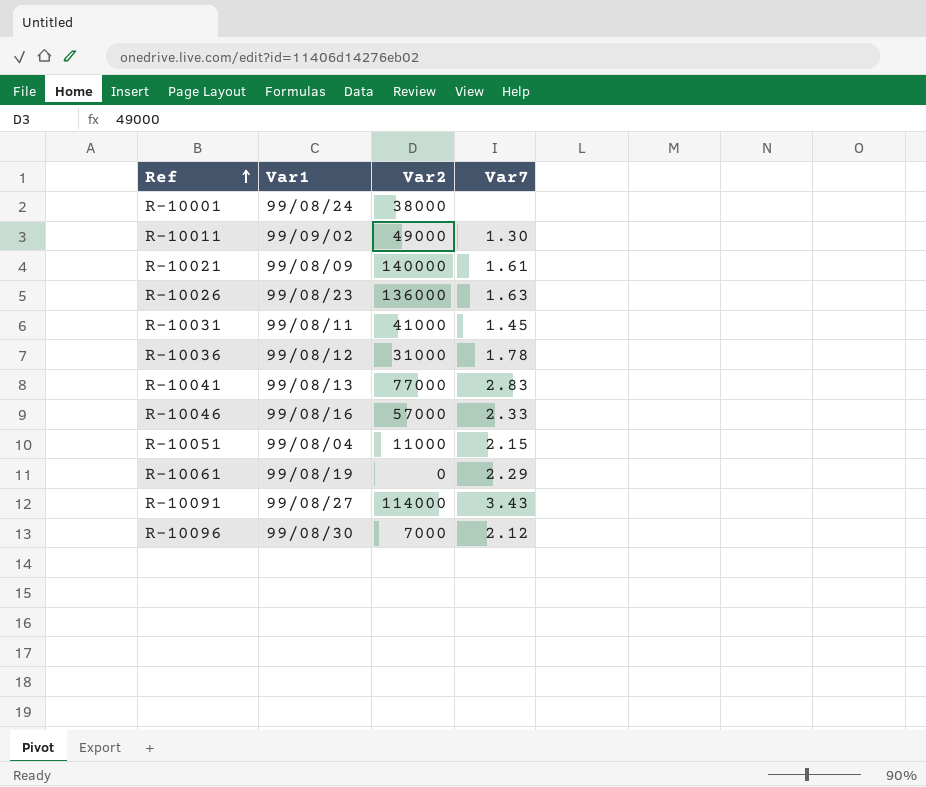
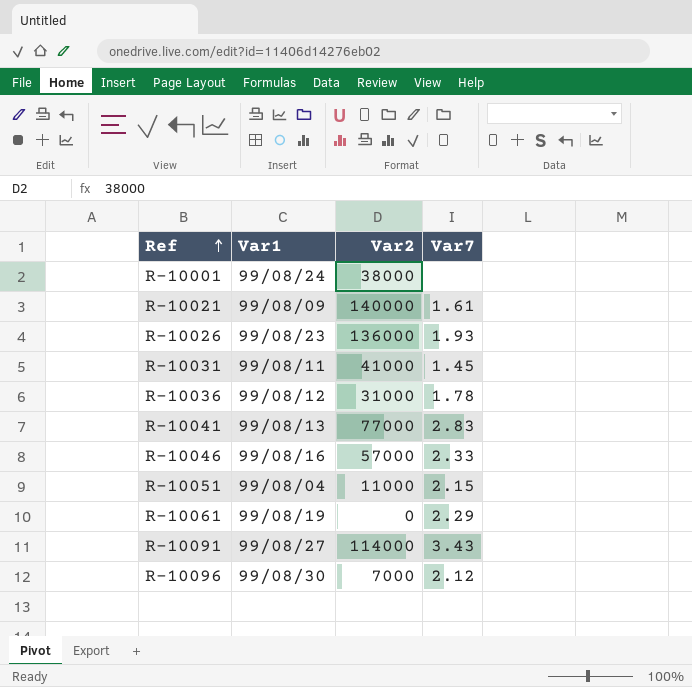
row R-10011: 99/09/02 | 49000 | 1.30 -> none
R-10026 | Var7: 1.63 -> 1.93

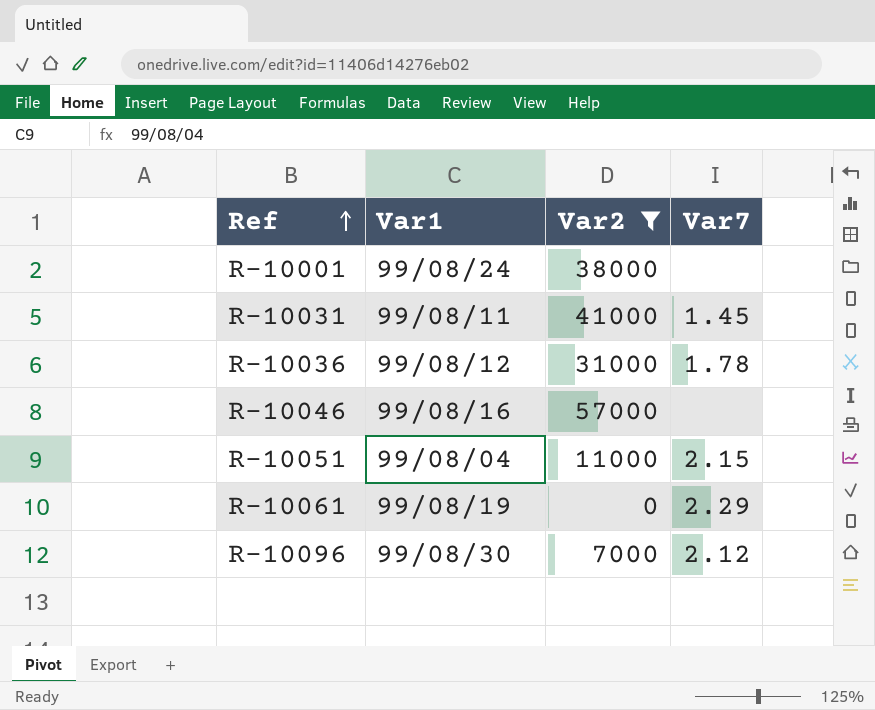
filter: none -> Var2 <= 57000
R-10046 | Var7: 2.33 -> none

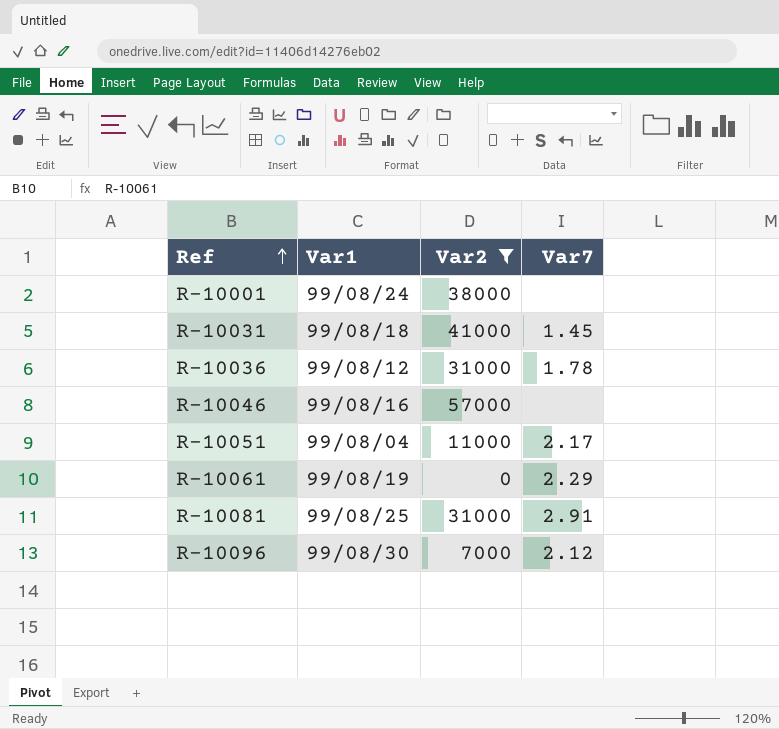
R-10031 | Var1: 99/08/11 -> 99/08/18
R-10051 | Var7: 2.15 -> 2.17
row R-10081: none -> 99/08/25 | 31000 | 2.91

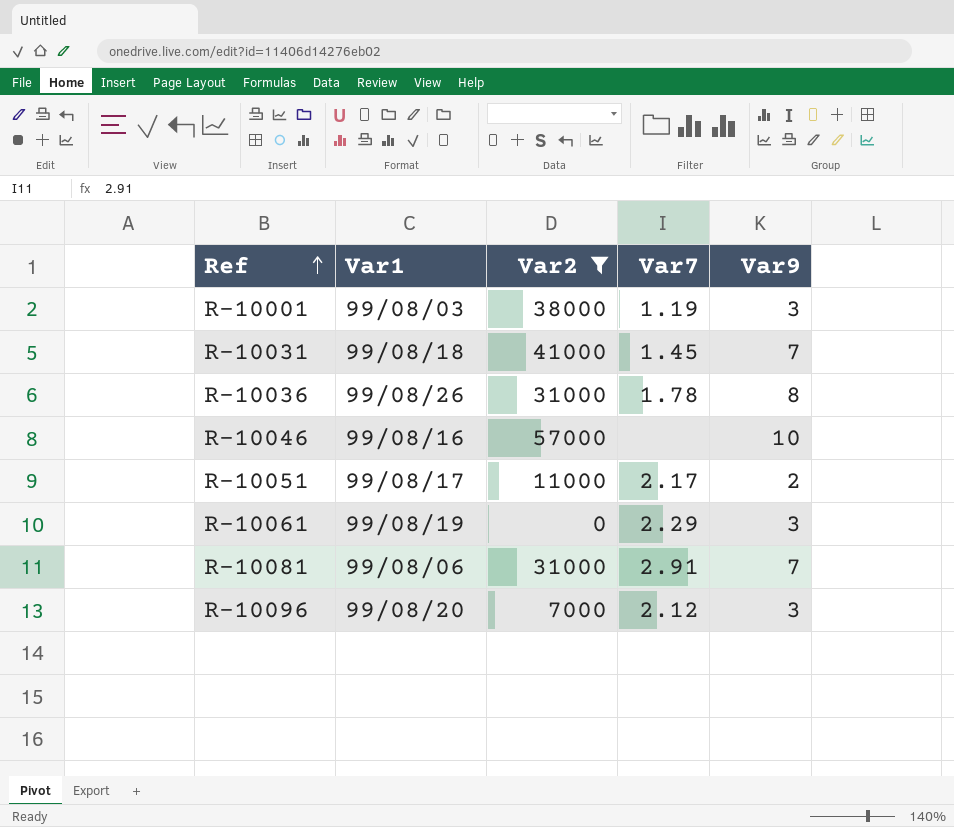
column Var9 | position: none -> 5
R-10001 | Var1: 99/08/24 -> 99/08/03
R-10001 | Var7: none -> 1.19
R-10036 | Var1: 99/08/12 -> 99/08/26
R-10051 | Var1: 99/08/04 -> 99/08/17
R-10081 | Var1: 99/08/25 -> 99/08/06
R-10096 | Var1: 99/08/30 -> 99/08/20

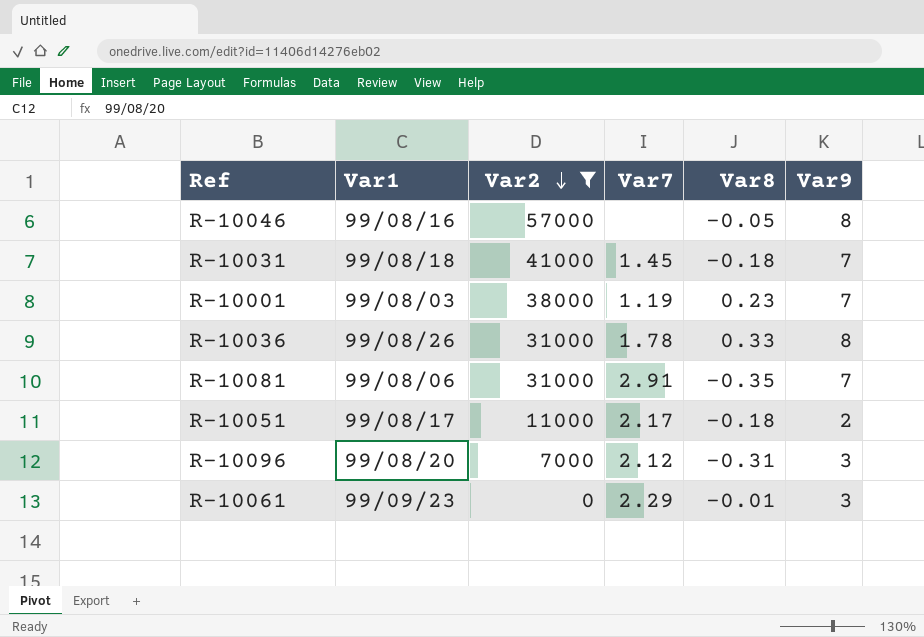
row order: Ref ascending -> Var2 descending
column Var8 | position: none -> 5
R-10046 | Var9: 10 -> 8
R-10001 | Var9: 3 -> 7
R-10061 | Var1: 99/08/19 -> 99/09/23

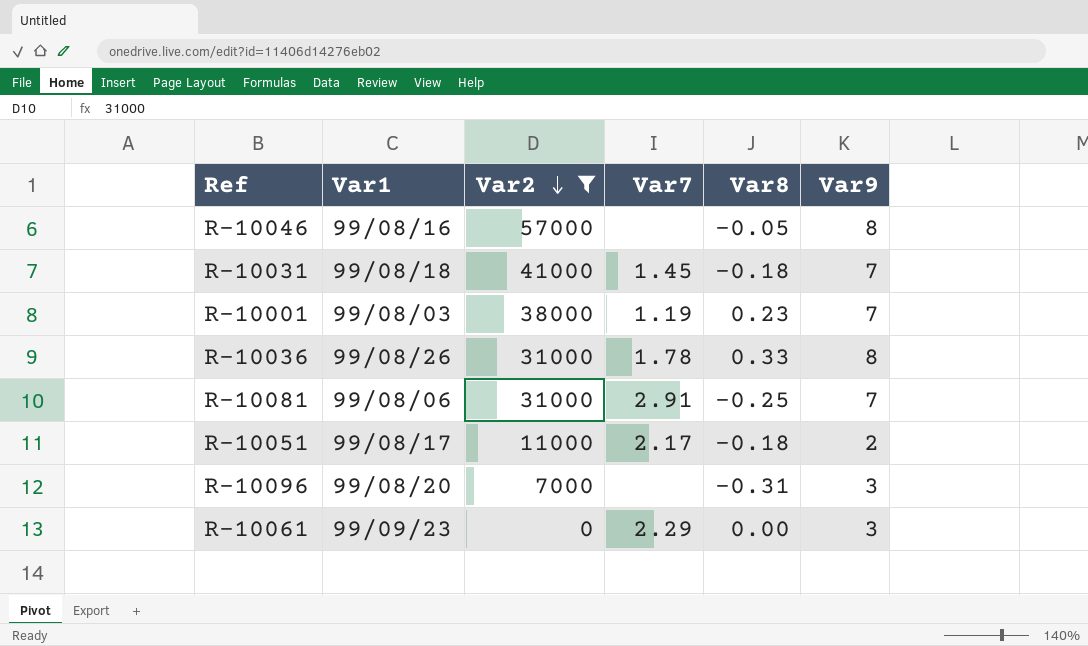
R-10081 | Var8: -0.35 -> -0.25
R-10096 | Var7: 2.12 -> none
R-10061 | Var8: -0.01 -> 0.00

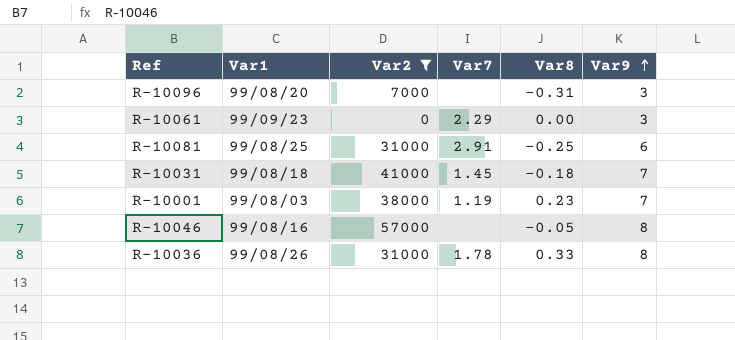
row order: Var2 descending -> Var9 ascending
row R-10051: 99/08/17 | 11000 | 2.17 | -0.18 | 2 -> none
R-10081 | Var1: 99/08/06 -> 99/08/25
R-10081 | Var9: 7 -> 6

